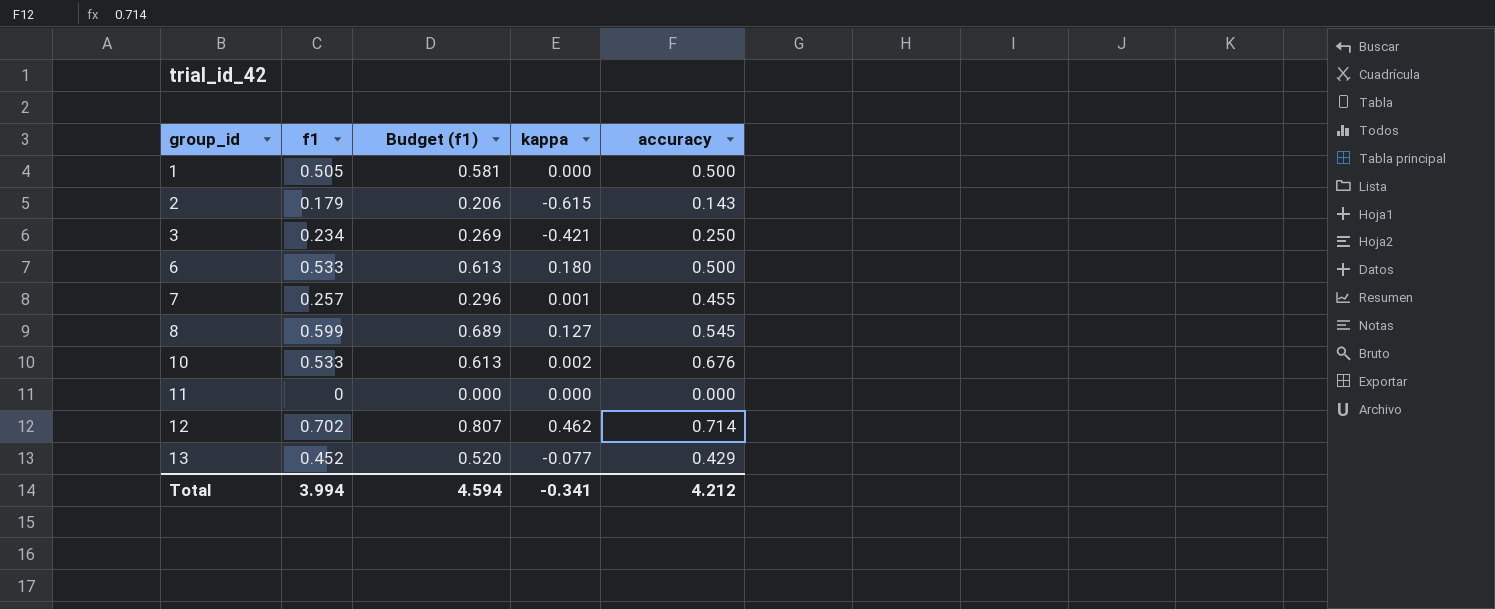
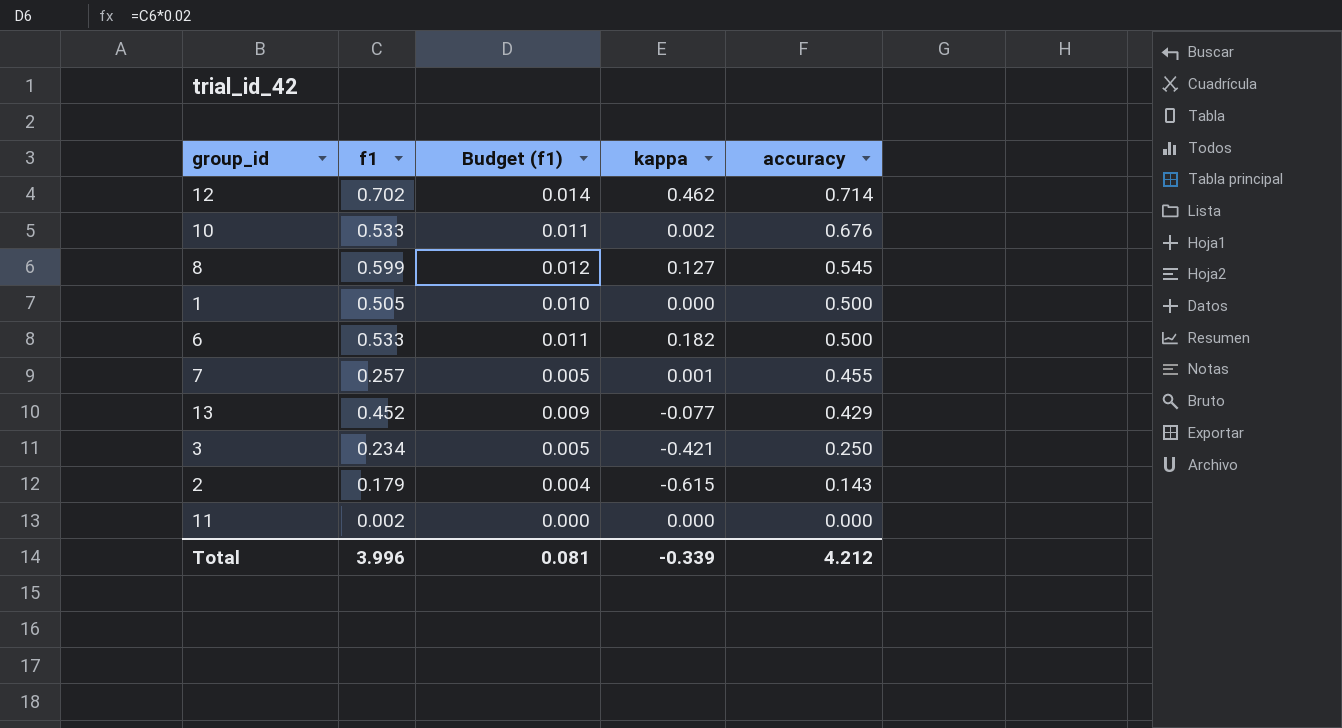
row order: group_id ascending -> accuracy descending
column Budget (f1) | formula: [f1] * 1.15 -> [f1] * 0.02
6 | kappa: 0.180 -> 0.182
11 | f1: 0 -> 0.002
Total | f1: 3.994 -> 3.996
Total | Budget (f1): 4.594 -> 0.081
Total | kappa: -0.341 -> -0.339

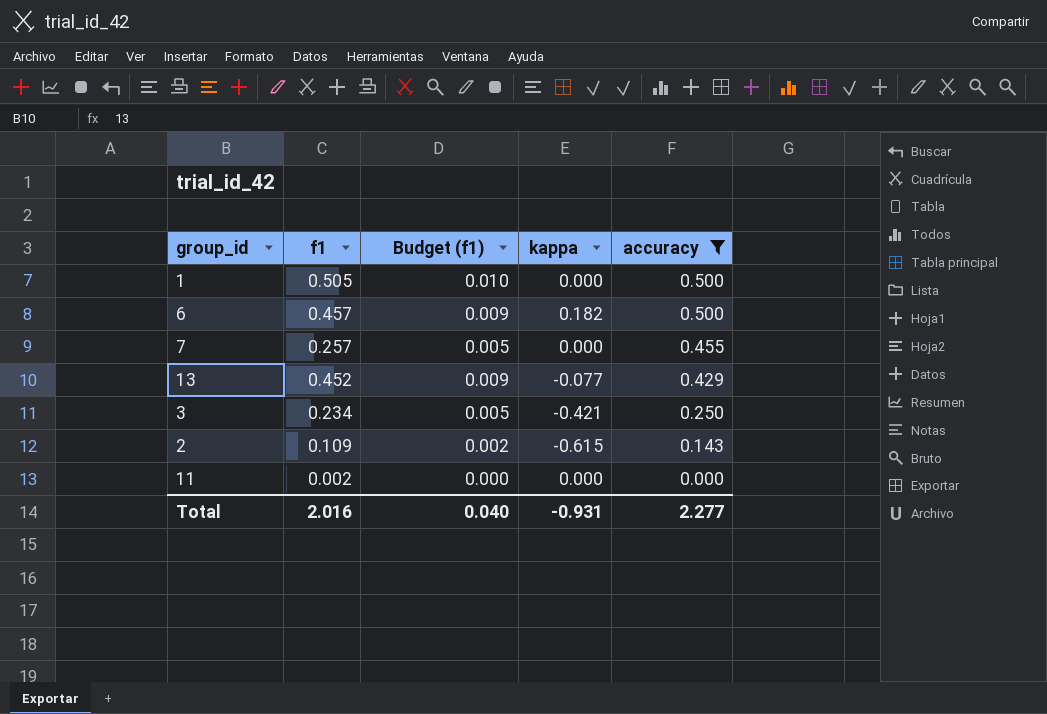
filter: none -> accuracy <= 0.500
6 | f1: 0.533 -> 0.457
6 | Budget (f1): 0.011 -> 0.009
7 | kappa: 0.001 -> 0.000
2 | f1: 0.179 -> 0.109
2 | Budget (f1): 0.004 -> 0.002
Total | f1: 3.996 -> 2.016
Total | Budget (f1): 0.081 -> 0.040
Total | kappa: -0.339 -> -0.931
Total | accuracy: 4.212 -> 2.277

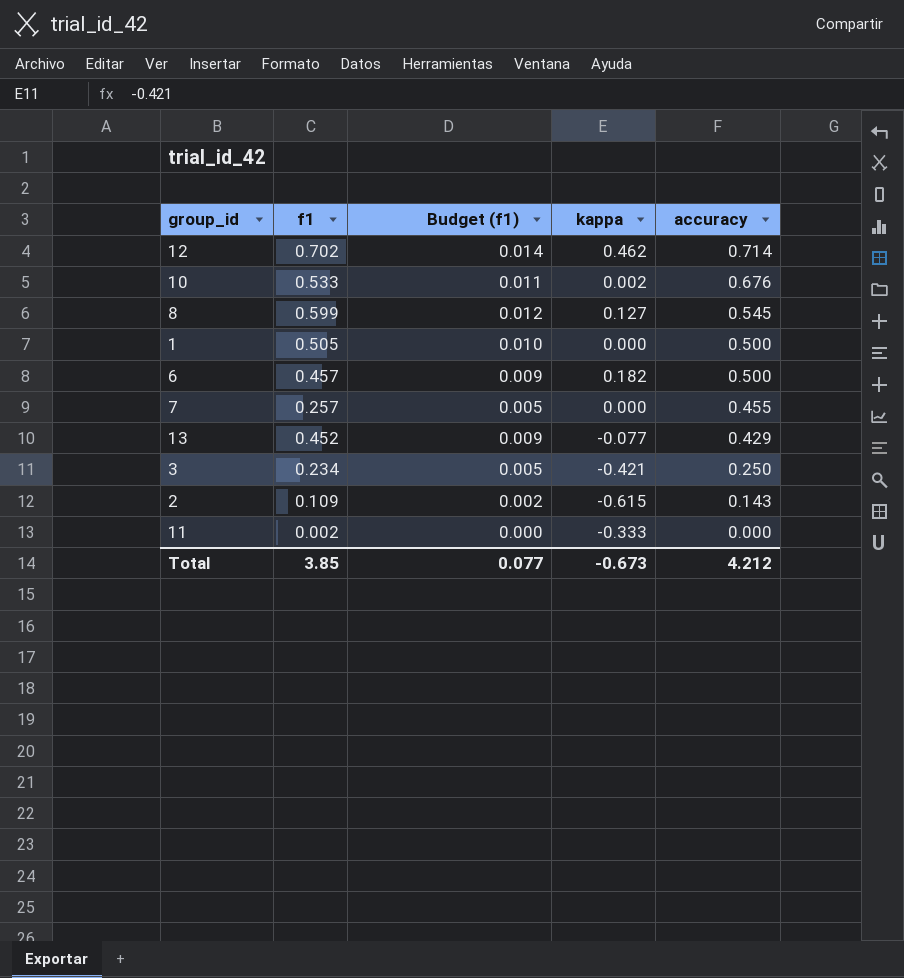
filter: accuracy <= 0.500 -> none
11 | kappa: 0.000 -> -0.333
Total | f1: 2.016 -> 3.85
Total | Budget (f1): 0.040 -> 0.077
Total | kappa: -0.931 -> -0.673
Total | accuracy: 2.277 -> 4.212

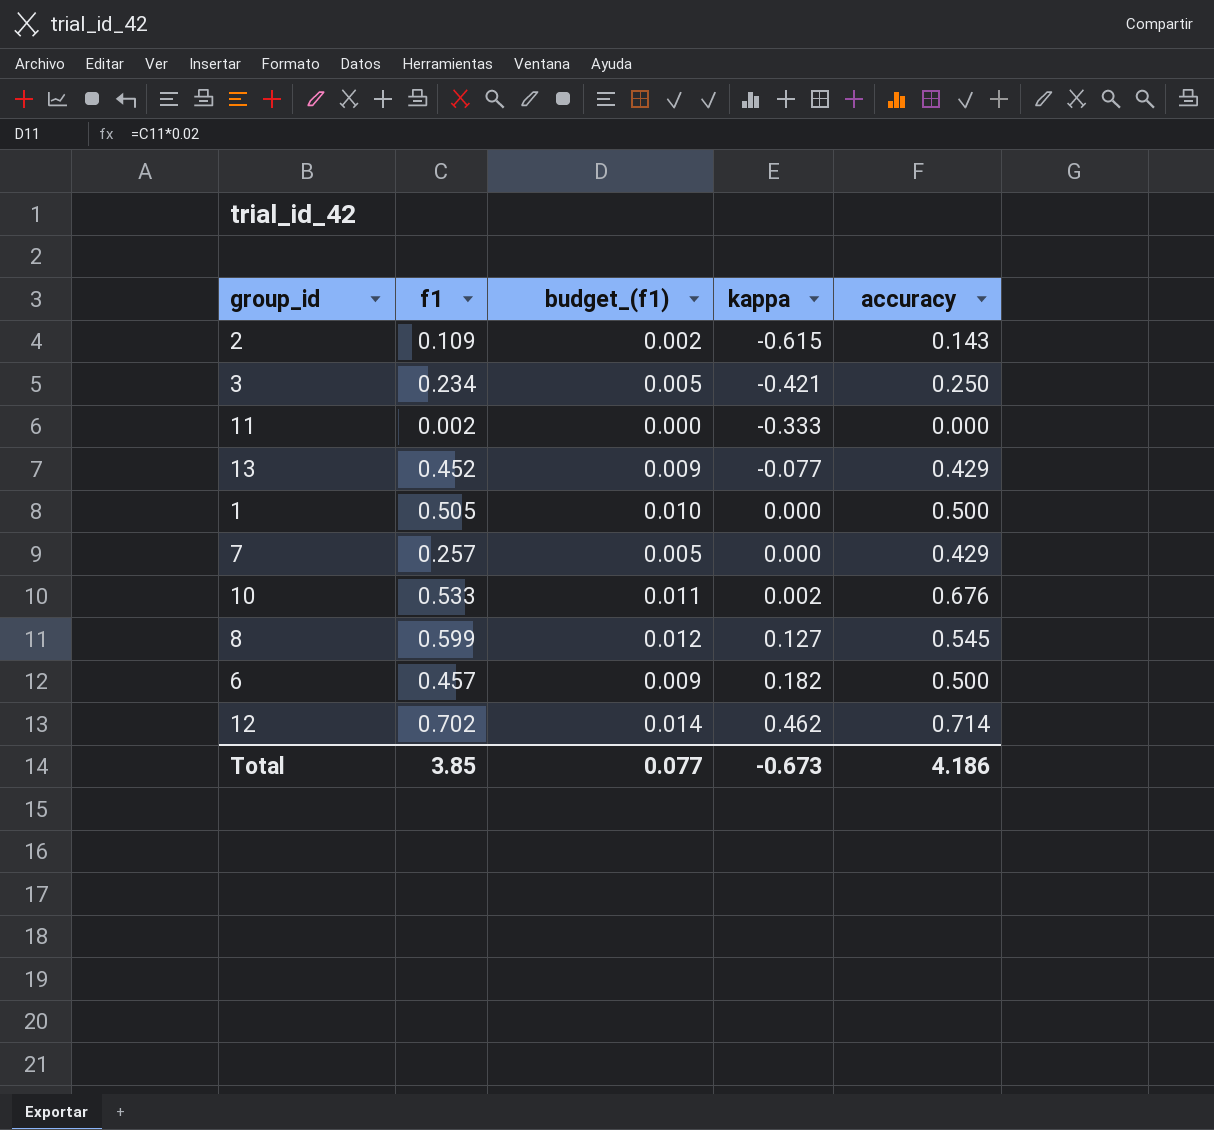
row order: accuracy descending -> kappa ascending
column name: Budget (f1) -> budget_(f1)
7 | accuracy: 0.455 -> 0.429
Total | accuracy: 4.212 -> 4.186

